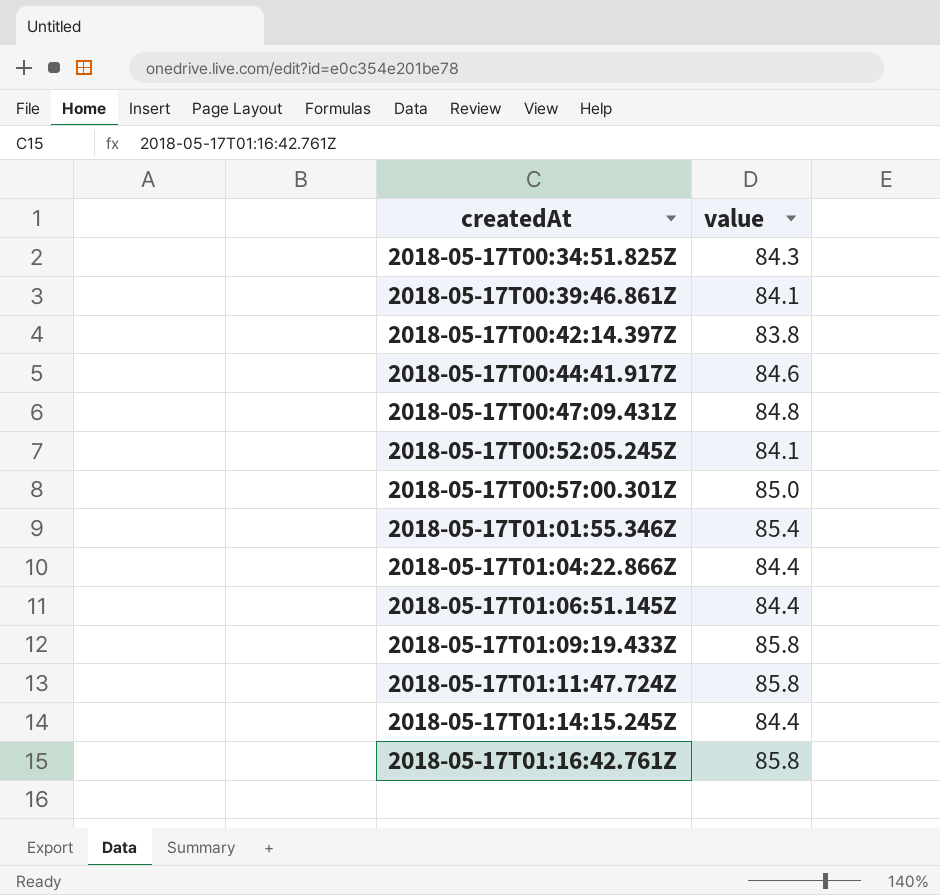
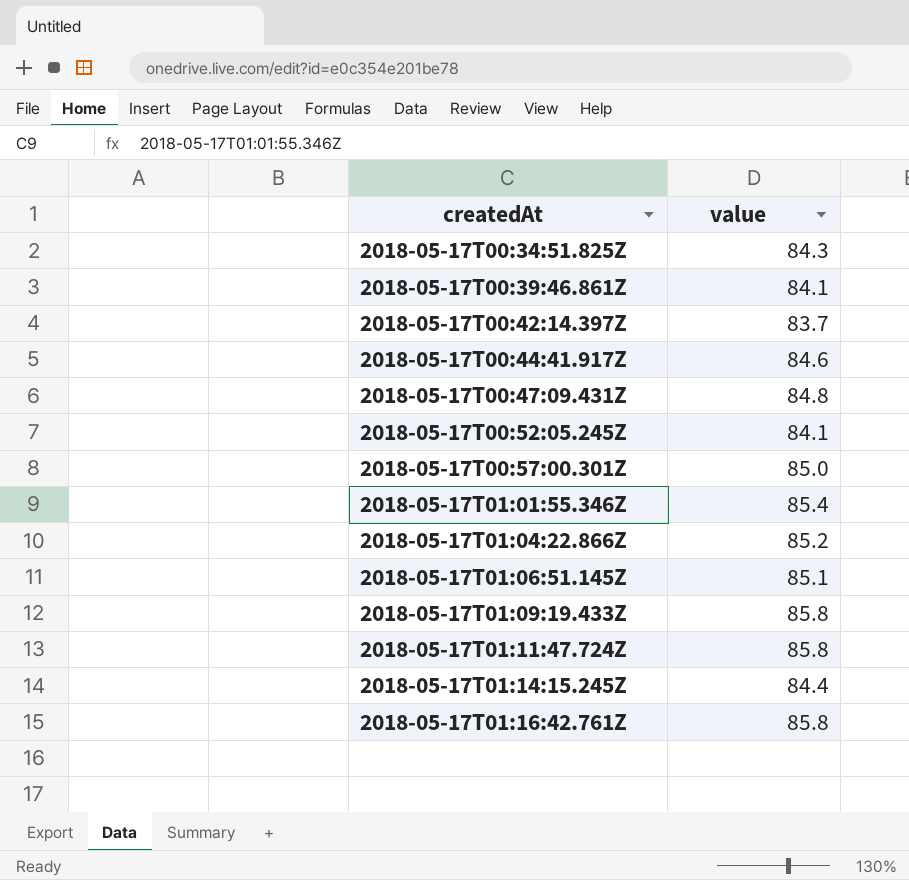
2018-05-17T00:42:14.397Z | value: 83.8 -> 83.7
2018-05-17T01:04:22.866Z | value: 84.4 -> 85.2
2018-05-17T01:06:51.145Z | value: 84.4 -> 85.1

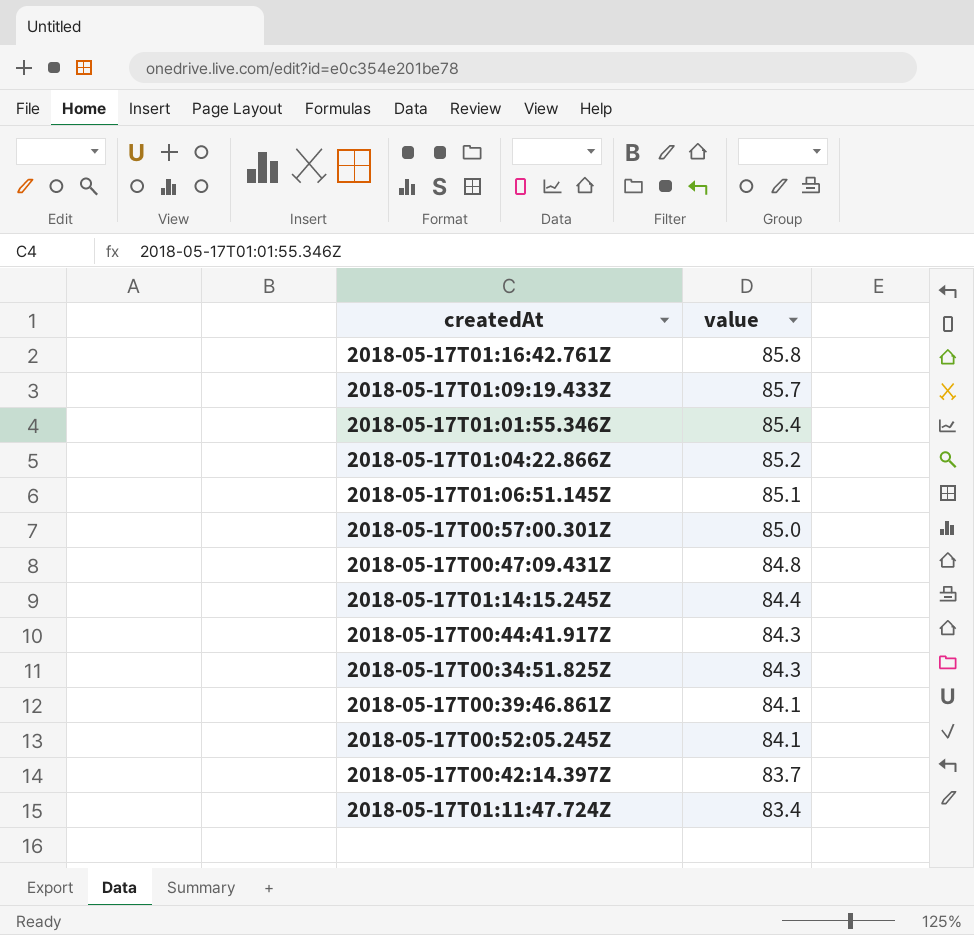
row order: createdAt ascending -> value descending
2018-05-17T01:09:19.433Z | value: 85.8 -> 85.7
2018-05-17T00:44:41.917Z | value: 84.6 -> 84.3
2018-05-17T01:11:47.724Z | value: 85.8 -> 83.4

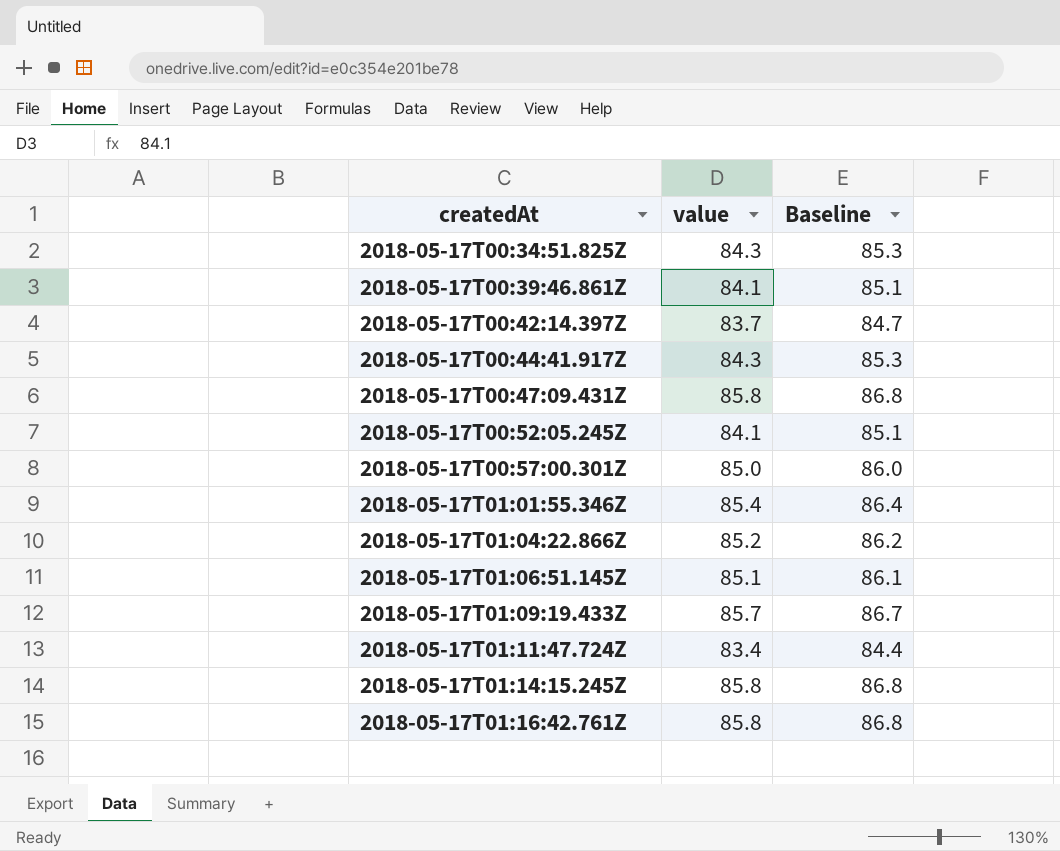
row order: value descending -> createdAt ascending
column Baseline | formula: none -> [value] + 1
2018-05-17T00:47:09.431Z | value: 84.8 -> 85.8
2018-05-17T01:14:15.245Z | value: 84.4 -> 85.8

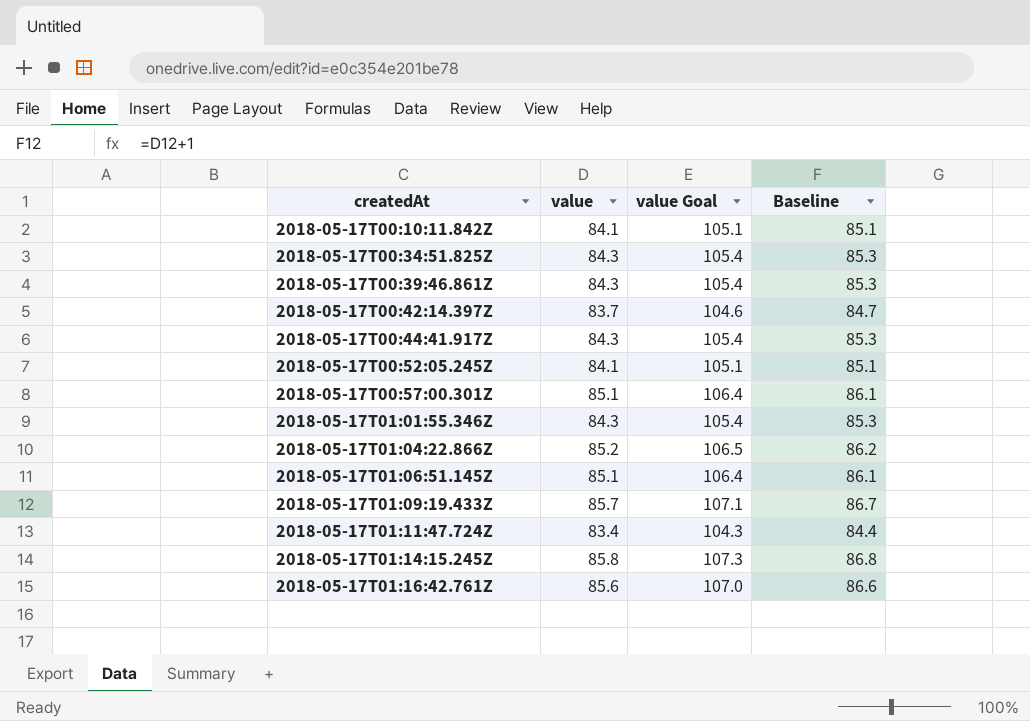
column value Goal | formula: none -> [value] * 1.25
row 2018-05-17T00:47:09.431Z: 85.8 | 86.8 -> none
row 2018-05-17T00:10:11.842Z: none -> 84.1 | 105.1 | 85.1
2018-05-17T00:39:46.861Z | value: 84.1 -> 84.3
2018-05-17T00:39:46.861Z | Baseline: 85.1 -> 85.3
2018-05-17T00:57:00.301Z | value: 85.0 -> 85.1
2018-05-17T00:57:00.301Z | Baseline: 86.0 -> 86.1
2018-05-17T01:01:55.346Z | value: 85.4 -> 84.3
2018-05-17T01:01:55.346Z | Baseline: 86.4 -> 85.3
2018-05-17T01:16:42.761Z | value: 85.8 -> 85.6
2018-05-17T01:16:42.761Z | Baseline: 86.8 -> 86.6

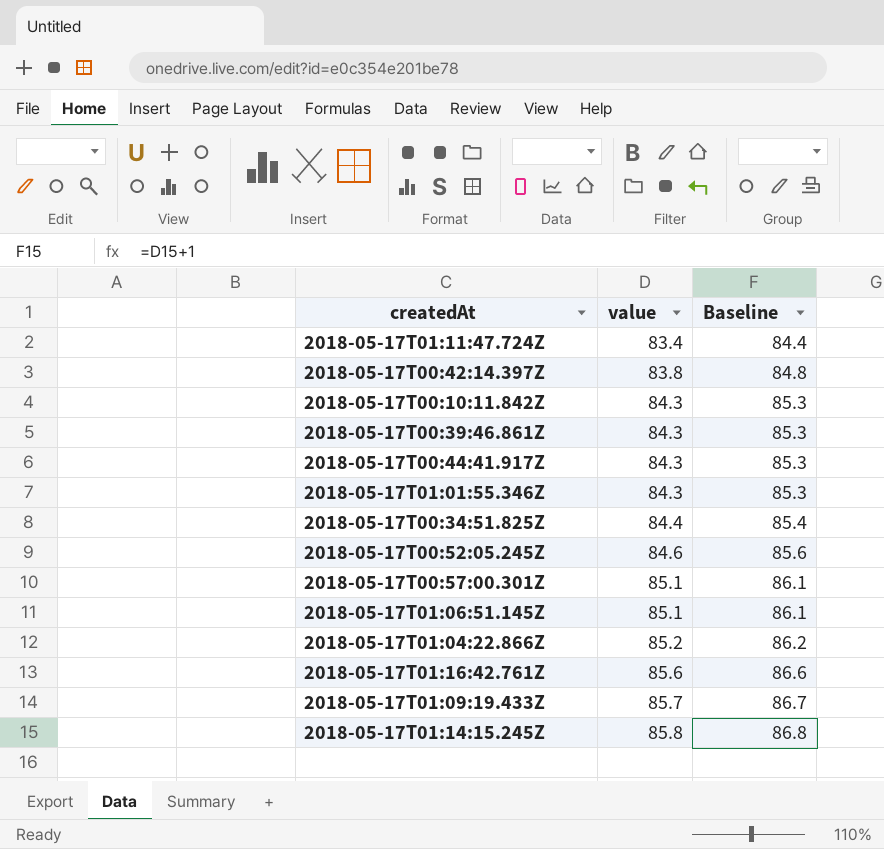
row order: createdAt ascending -> value ascending
column value Goal | formula: [value] * 1.25 -> none
2018-05-17T00:42:14.397Z | value: 83.7 -> 83.8
2018-05-17T00:42:14.397Z | Baseline: 84.7 -> 84.8
2018-05-17T00:10:11.842Z | value: 84.1 -> 84.3
2018-05-17T00:10:11.842Z | Baseline: 85.1 -> 85.3
2018-05-17T00:34:51.825Z | value: 84.3 -> 84.4
2018-05-17T00:34:51.825Z | Baseline: 85.3 -> 85.4
2018-05-17T00:52:05.245Z | value: 84.1 -> 84.6
2018-05-17T00:52:05.245Z | Baseline: 85.1 -> 85.6

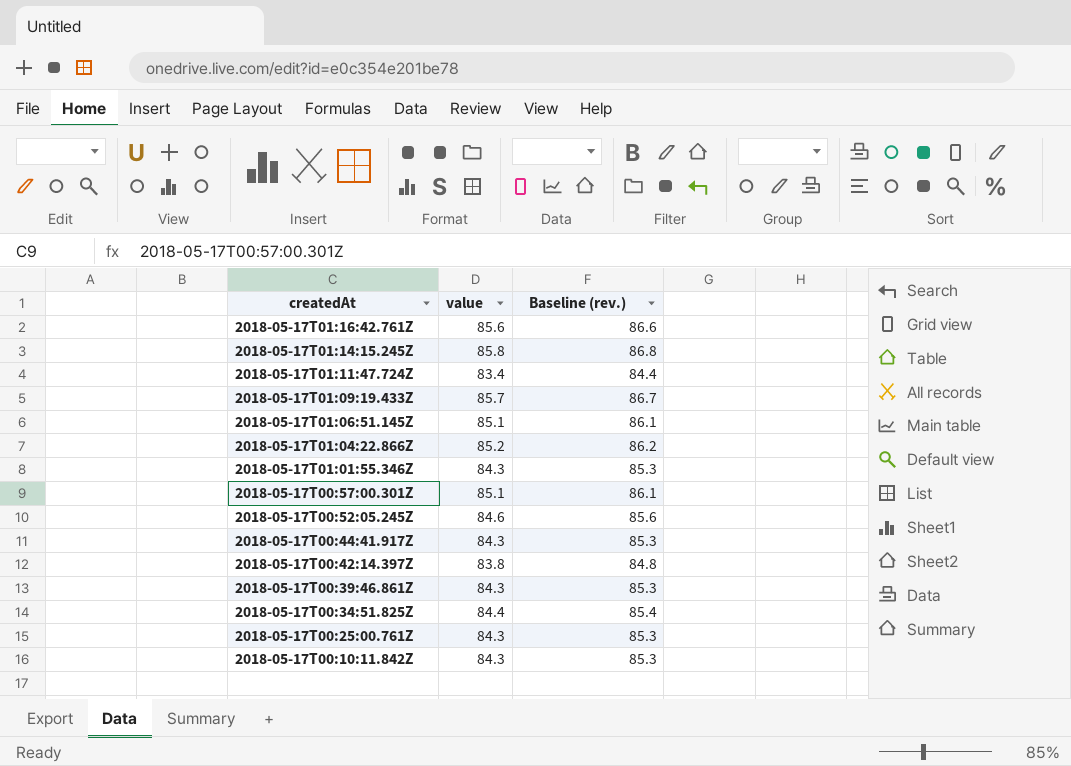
row order: value ascending -> createdAt descending
column name: Baseline -> Baseline (rev.)
row 2018-05-17T00:25:00.761Z: none -> 84.3 | 85.3

